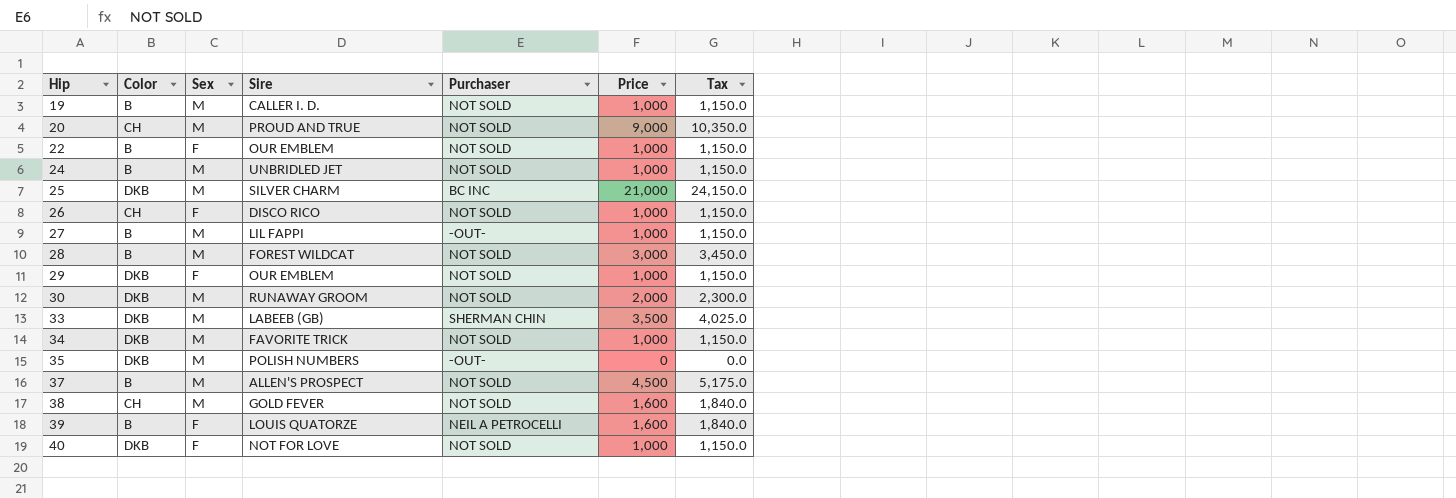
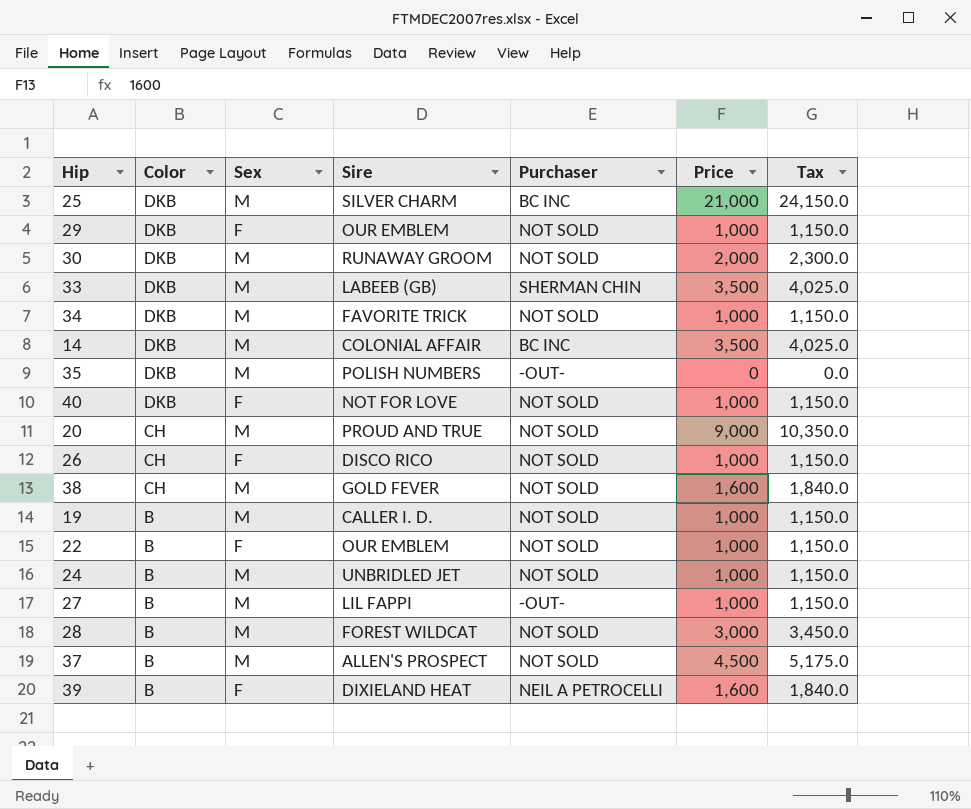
row order: Hip ascending -> Color descending
row 14: none -> DKB | M | COLONIAL AFFAIR | BC INC | 3,500 | 4,025.0
39 | Sire: LOUIS QUATORZE -> DIXIELAND HEAT

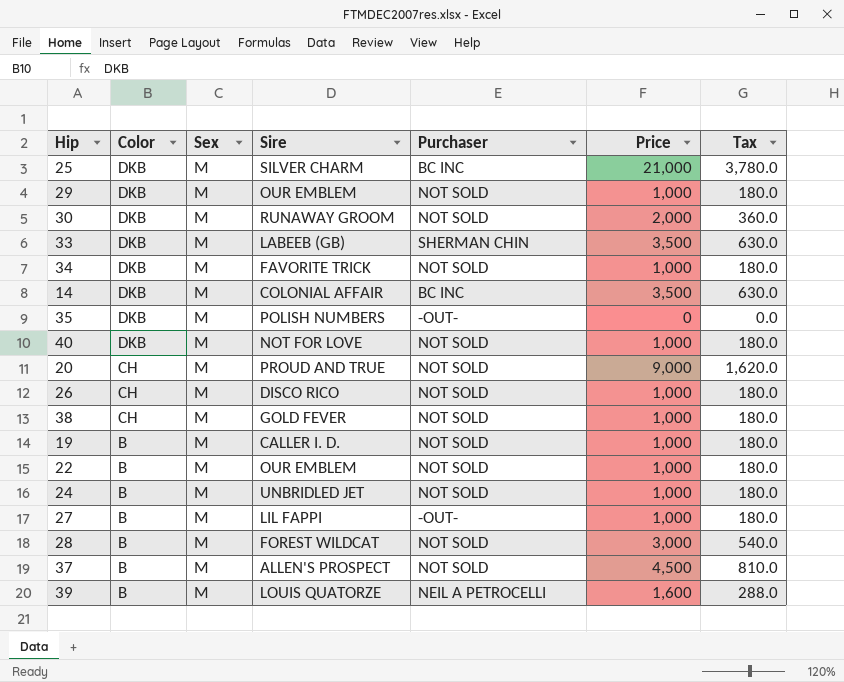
column Tax | formula: [Price] * 1.15 -> [Price] * 0.18
29 | Sex: F -> M
40 | Sex: F -> M
26 | Sex: F -> M
38 | Price: 1,600 -> 1,000
22 | Sex: F -> M
39 | Sex: F -> M
39 | Sire: DIXIELAND HEAT -> LOUIS QUATORZE

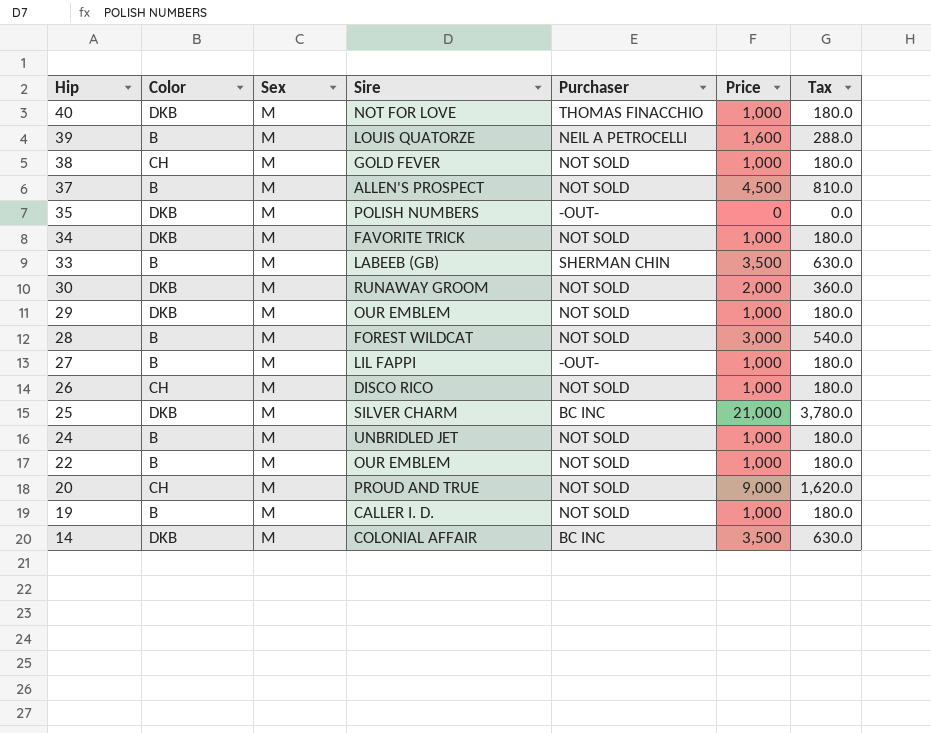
row order: Color descending -> Hip descending
40 | Purchaser: NOT SOLD -> THOMAS FINACCHIO
33 | Color: DKB -> B

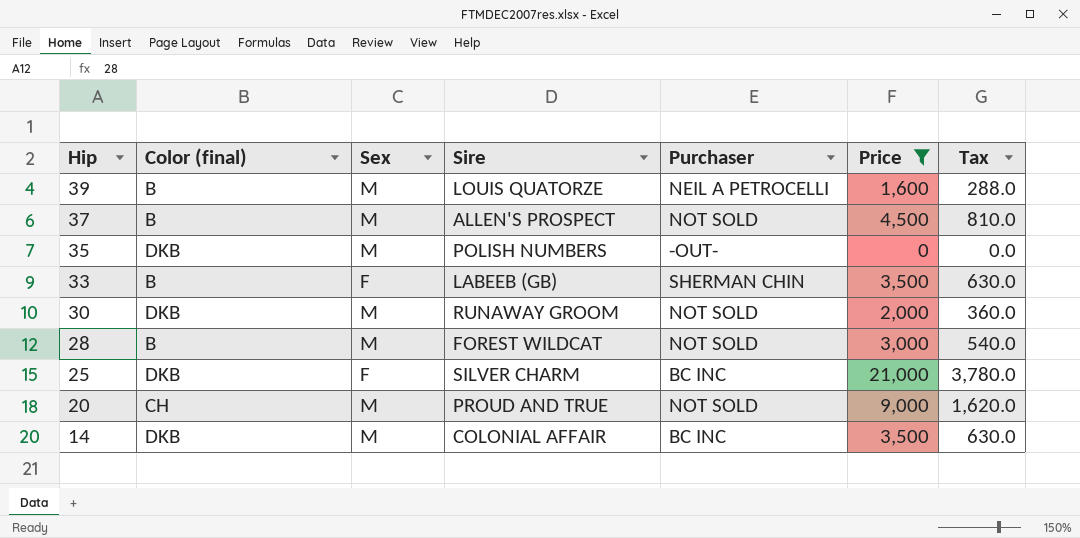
filter: none -> Price != 1,000
column name: Color -> Color (final)
33 | Sex: M -> F
25 | Sex: M -> F

